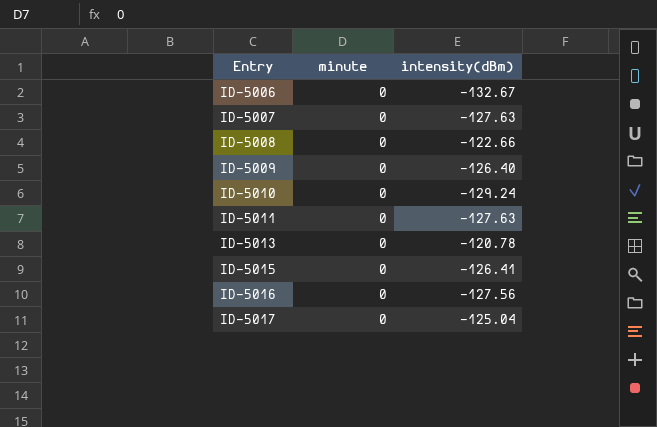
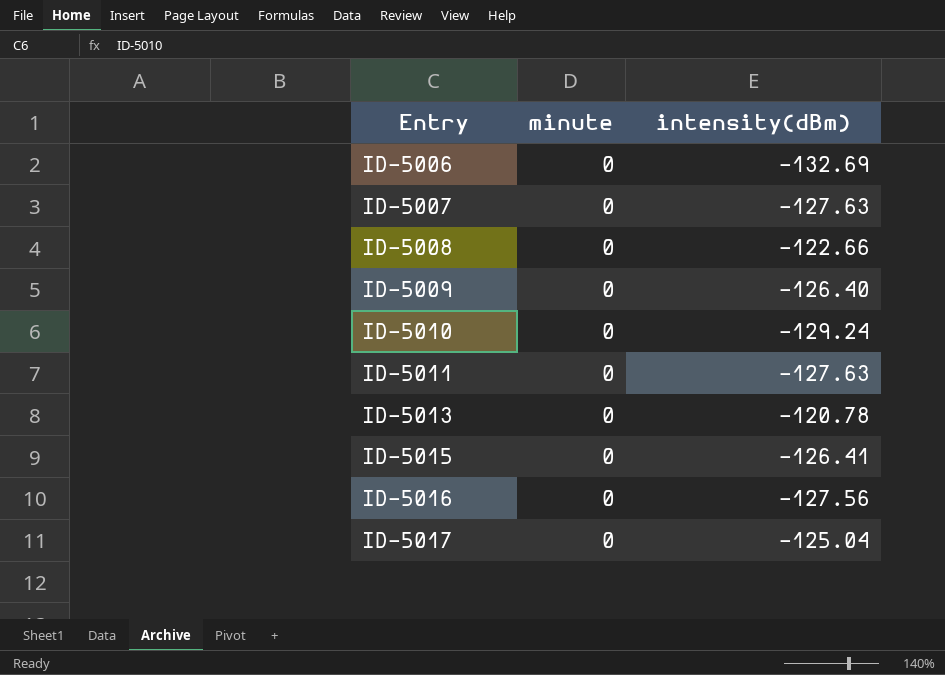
ID-5006 | intensity(dBm): -132.67 -> -132.69

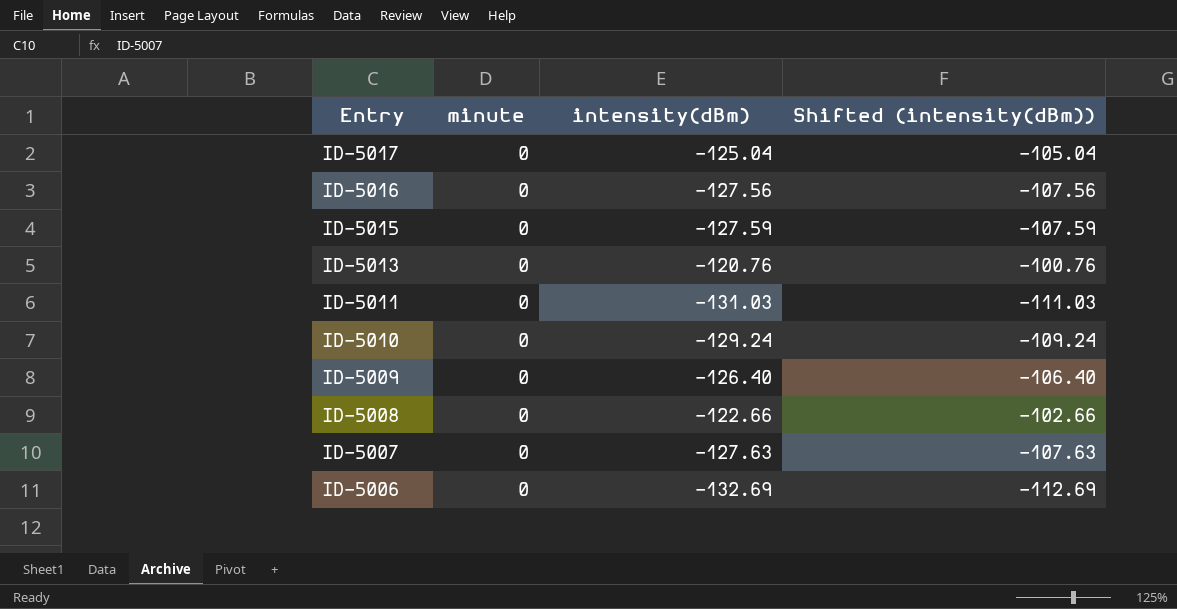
row order: Entry ascending -> Entry descending
column Shifted (intensity(dBm)) | formula: none -> [intensity(dBm)] + 20
ID-5015 | intensity(dBm): -126.41 -> -127.59
ID-5013 | intensity(dBm): -120.78 -> -120.76
ID-5011 | intensity(dBm): -127.63 -> -131.03

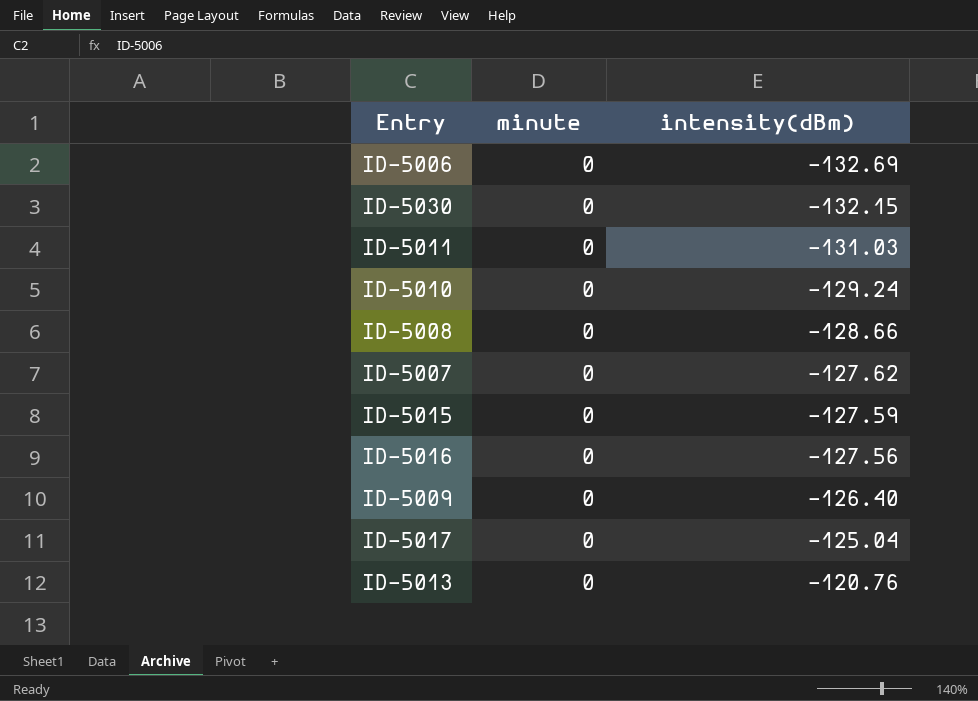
row order: Entry descending -> intensity(dBm) ascending
column Shifted (intensity(dBm)) | formula: [intensity(dBm)] + 20 -> none
row ID-5030: none -> 0 | -132.15
ID-5008 | intensity(dBm): -122.66 -> -128.66
ID-5007 | intensity(dBm): -127.63 -> -127.62

